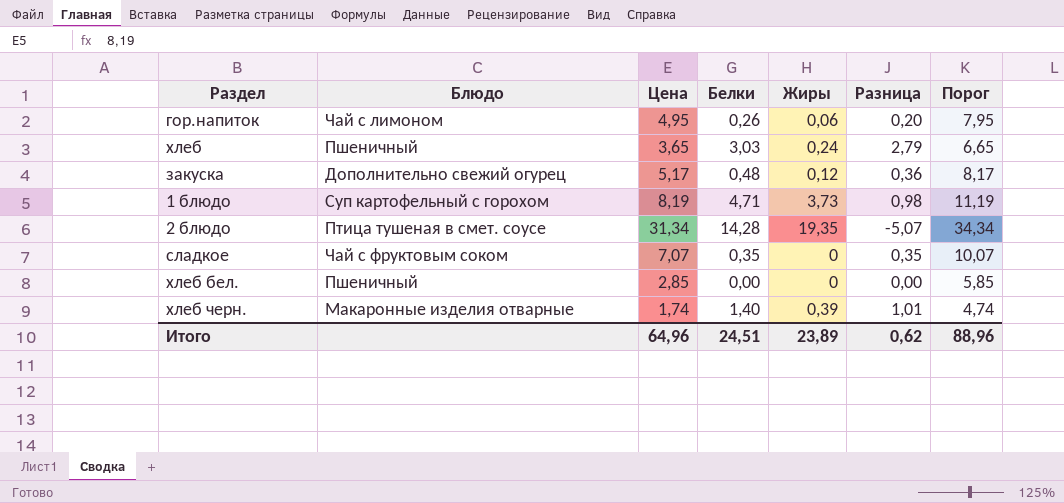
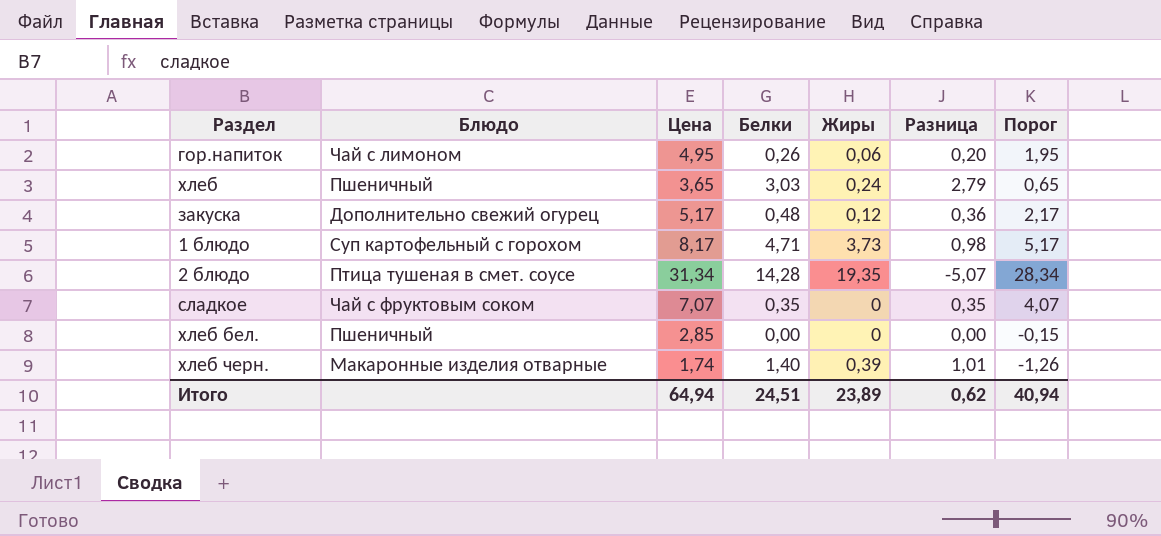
column Порог | formula: [Цена] + 3 -> [Цена] - 3
1 блюдо | Цена: 8,19 -> 8,17
Итого | Цена: 64,96 -> 64,94
Итого | Порог: 88,96 -> 40,94

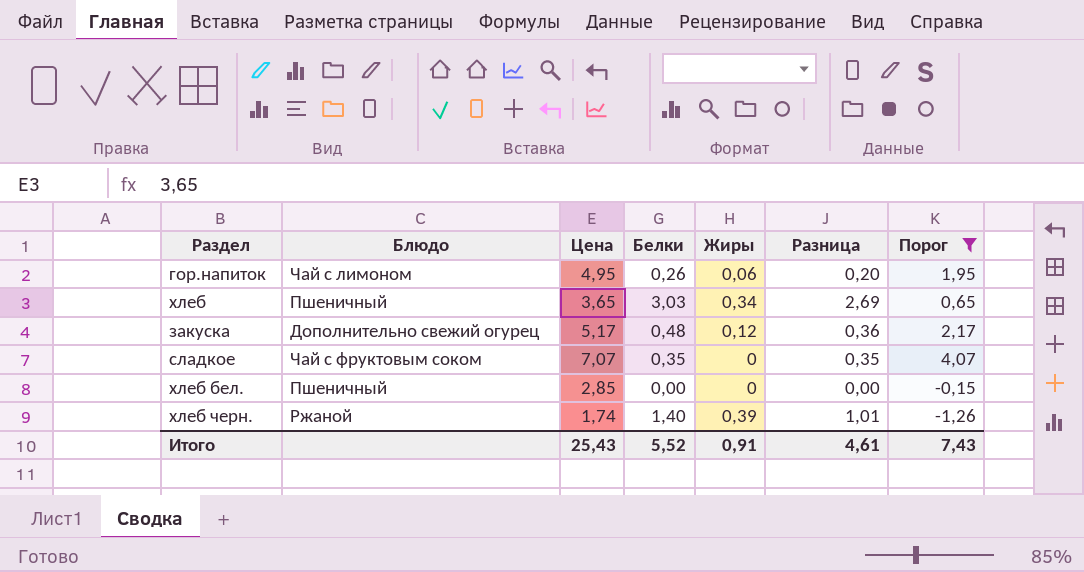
filter: none -> Порог <= 4,07
хлеб | Жиры: 0,24 -> 0,34
хлеб | Разница: 2,79 -> 2,69
хлеб черн. | Блюдо: Макаронные изделия отварные -> Ржаной
Итого | Цена: 64,94 -> 25,43
Итого | Белки: 24,51 -> 5,52
Итого | Жиры: 23,89 -> 0,91
Итого | Разница: 0,62 -> 4,61
Итого | Порог: 40,94 -> 7,43

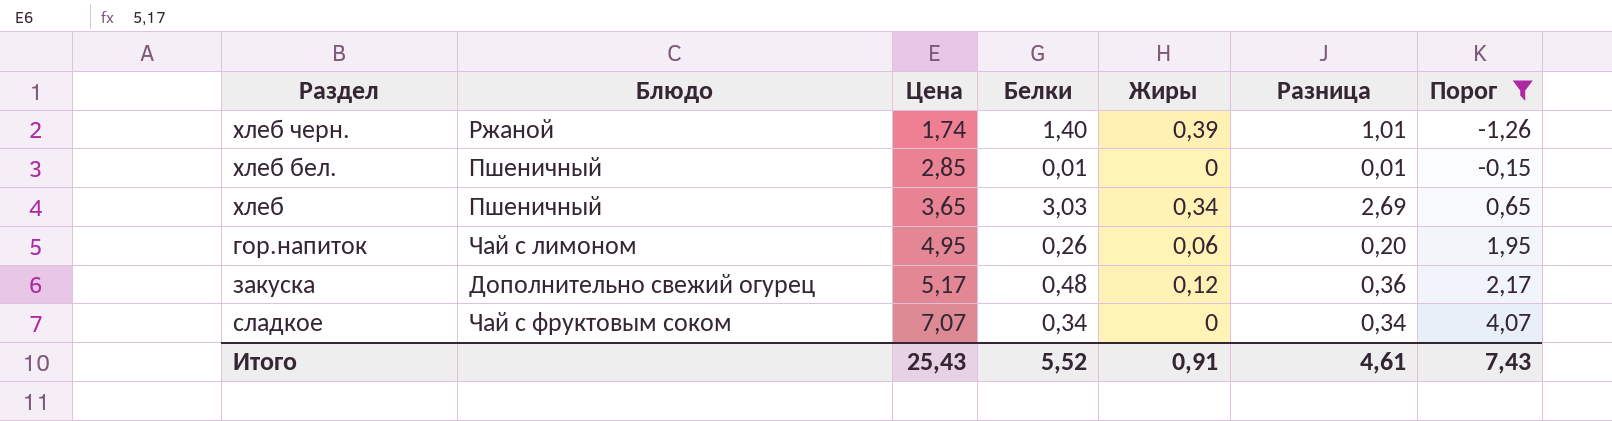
row order: none -> Цена ascending
хлеб бел. | Белки: 0,00 -> 0,01
хлеб бел. | Разница: 0,00 -> 0,01
сладкое | Белки: 0,35 -> 0,34
сладкое | Разница: 0,35 -> 0,34

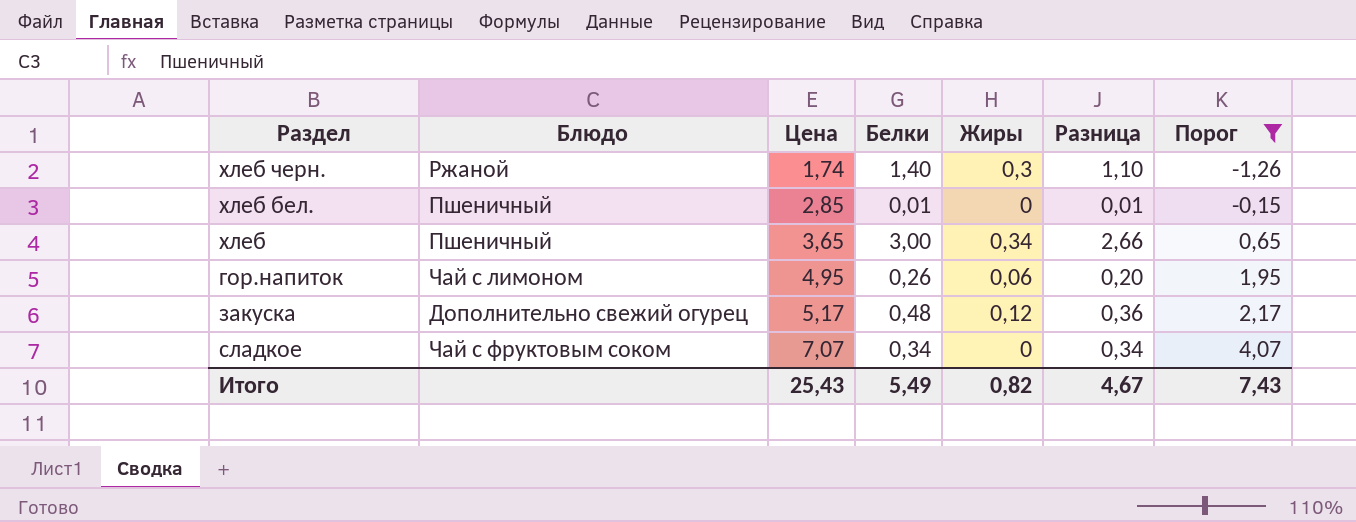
хлеб черн. | Жиры: 0,39 -> 0,3
хлеб черн. | Разница: 1,01 -> 1,10
хлеб | Белки: 3,03 -> 3,00
хлеб | Разница: 2,69 -> 2,66
Итого | Белки: 5,52 -> 5,49
Итого | Жиры: 0,91 -> 0,82
Итого | Разница: 4,61 -> 4,67

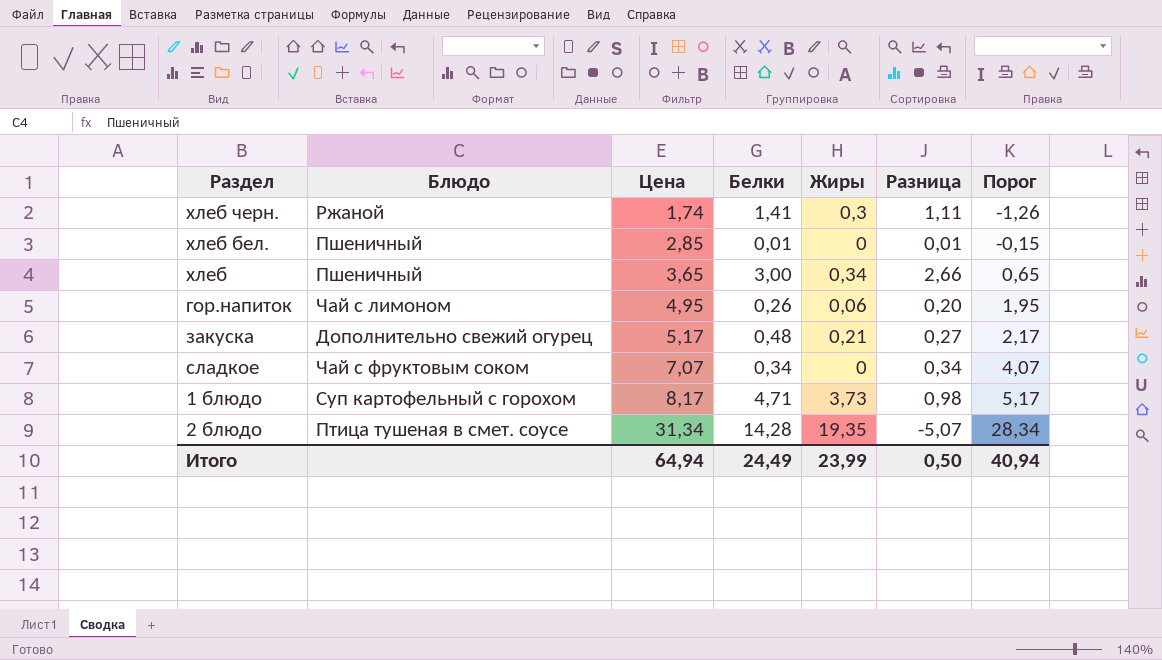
filter: Порог <= 4,07 -> none
хлеб черн. | Белки: 1,40 -> 1,41
хлеб черн. | Разница: 1,10 -> 1,11
закуска | Жиры: 0,12 -> 0,21
закуска | Разница: 0,36 -> 0,27
Итого | Цена: 25,43 -> 64,94
Итого | Белки: 5,49 -> 24,49
Итого | Жиры: 0,82 -> 23,99
Итого | Разница: 4,67 -> 0,50
Итого | Порог: 7,43 -> 40,94

